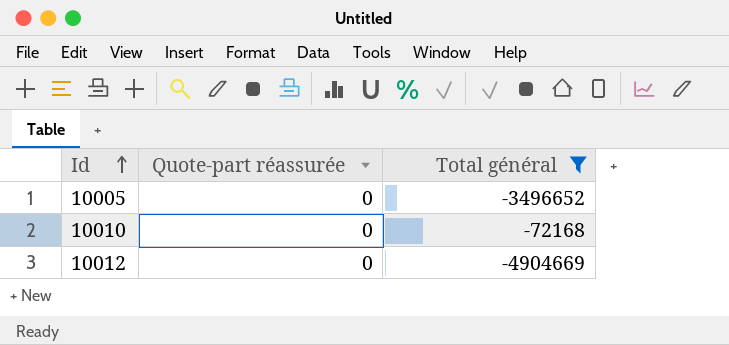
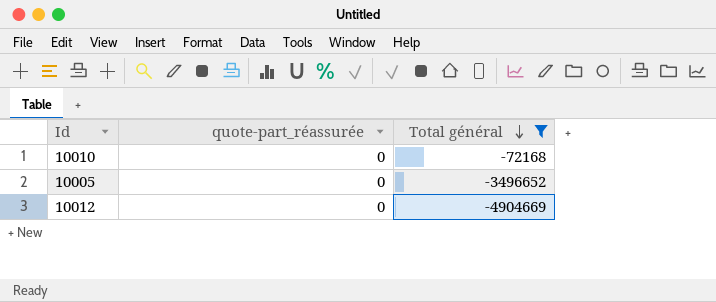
row order: Id ascending -> Total général descending
column name: Quote-part réassurée -> quote-part_réassurée

